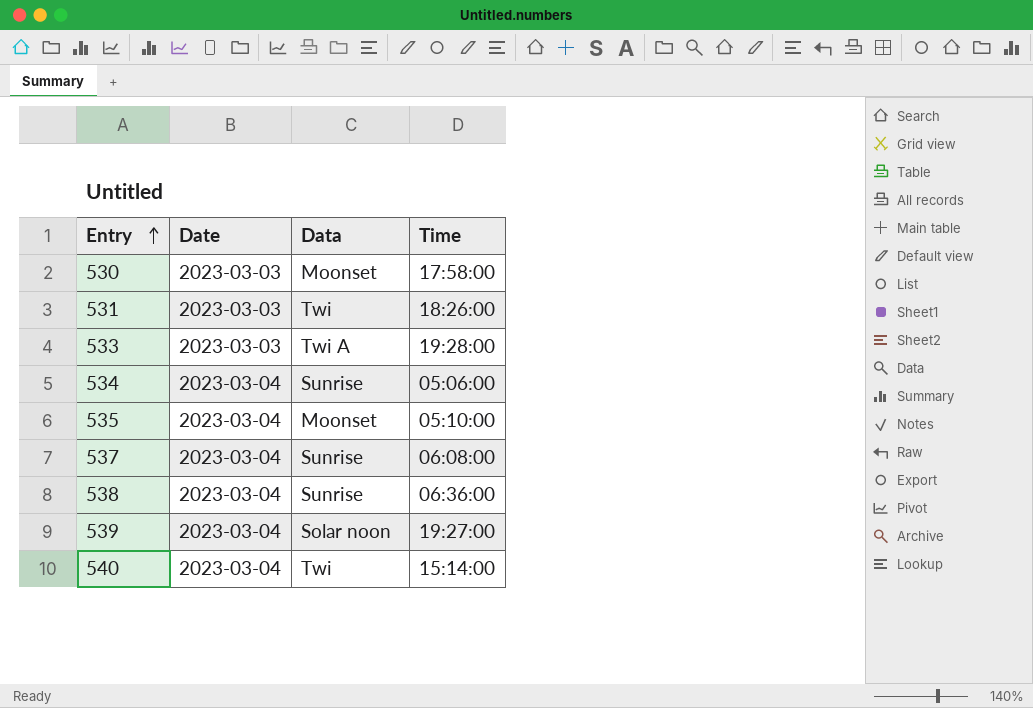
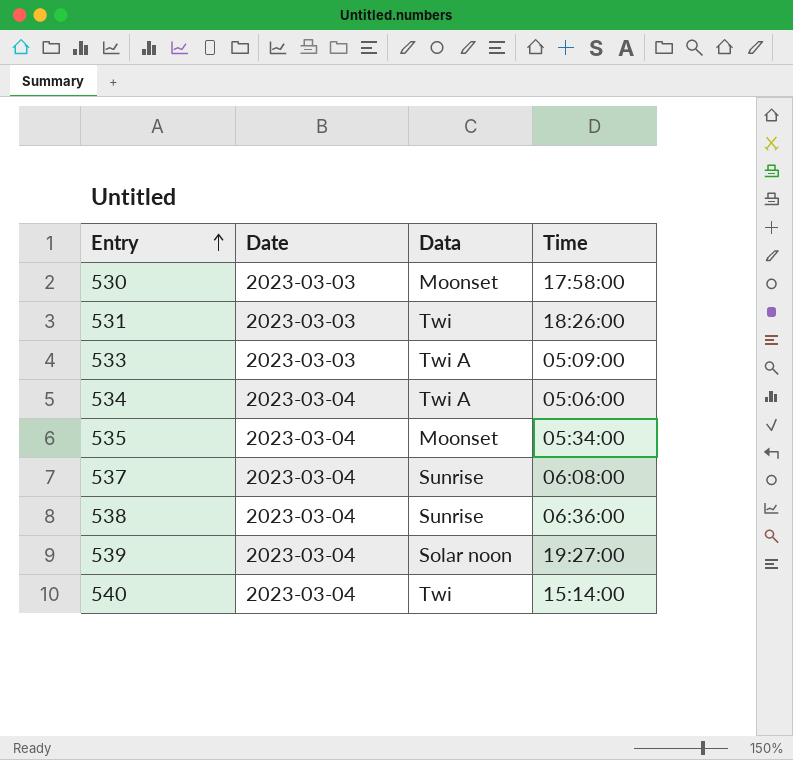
533 | Time: 19:28:00 -> 05:09:00
534 | Data: Sunrise -> Twi A
535 | Time: 05:10:00 -> 05:34:00

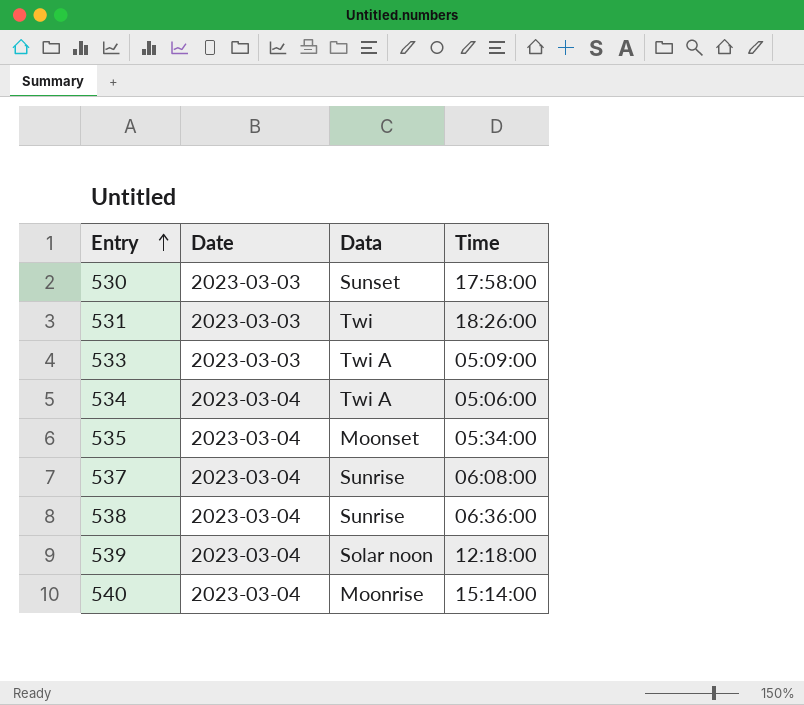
530 | Data: Moonset -> Sunset
539 | Time: 19:27:00 -> 12:18:00
540 | Data: Twi -> Moonrise

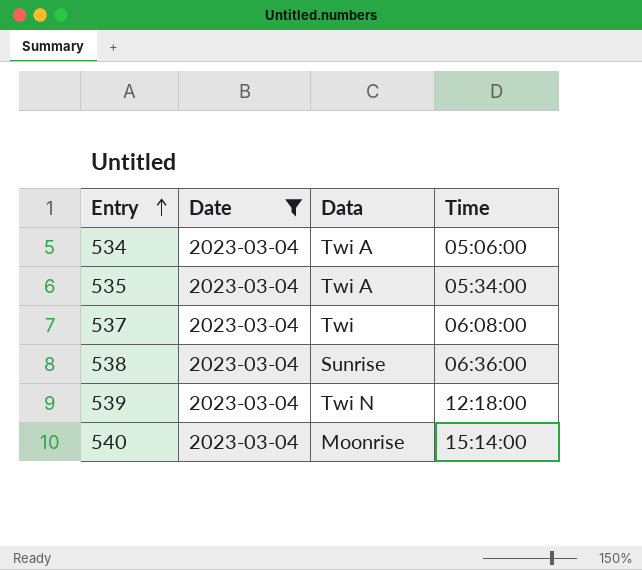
filter: none -> Date = 2023-03-04
535 | Data: Moonset -> Twi A
537 | Data: Sunrise -> Twi
539 | Data: Solar noon -> Twi N

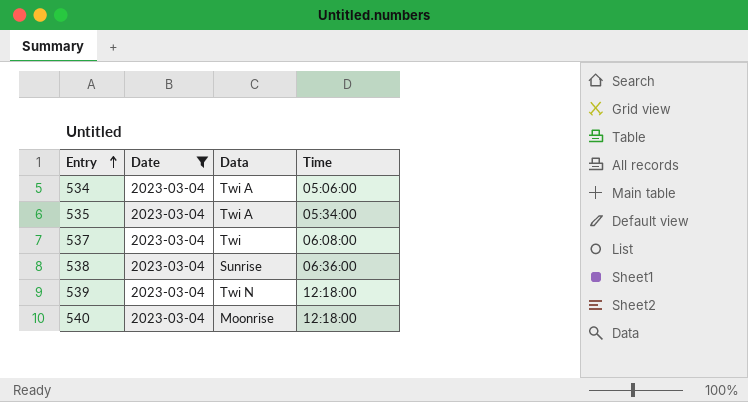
540 | Time: 15:14:00 -> 12:18:00

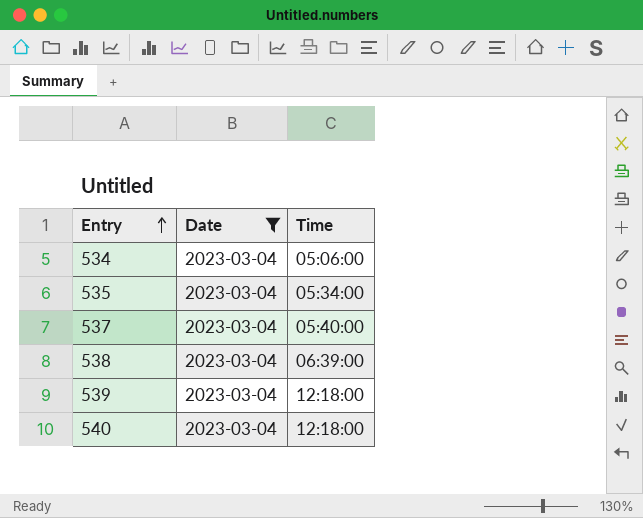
column Data | position: 3 -> none
537 | Time: 06:08:00 -> 05:40:00
538 | Time: 06:36:00 -> 06:39:00

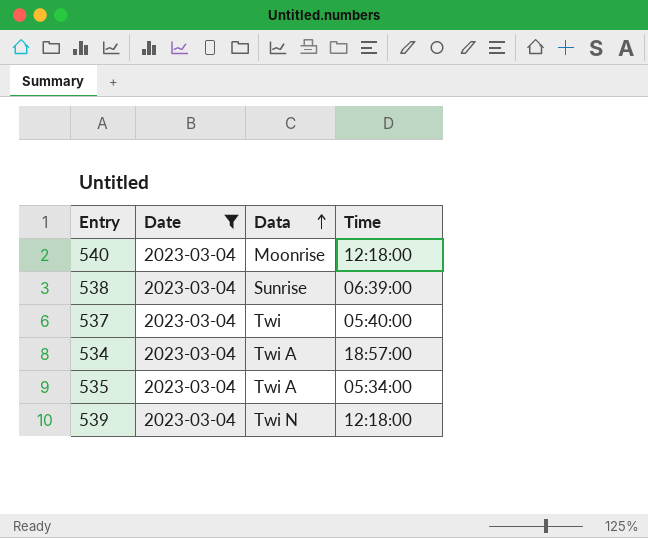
row order: Entry ascending -> Data ascending
column Data | position: none -> 3
534 | Time: 05:06:00 -> 18:57:00

